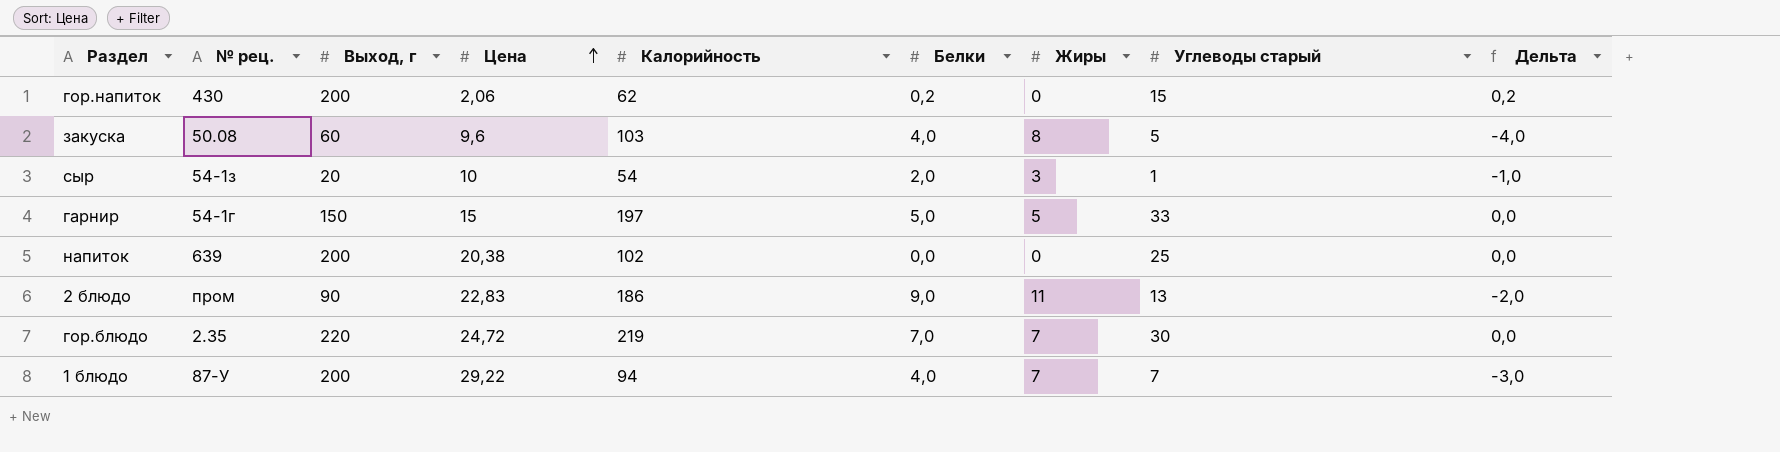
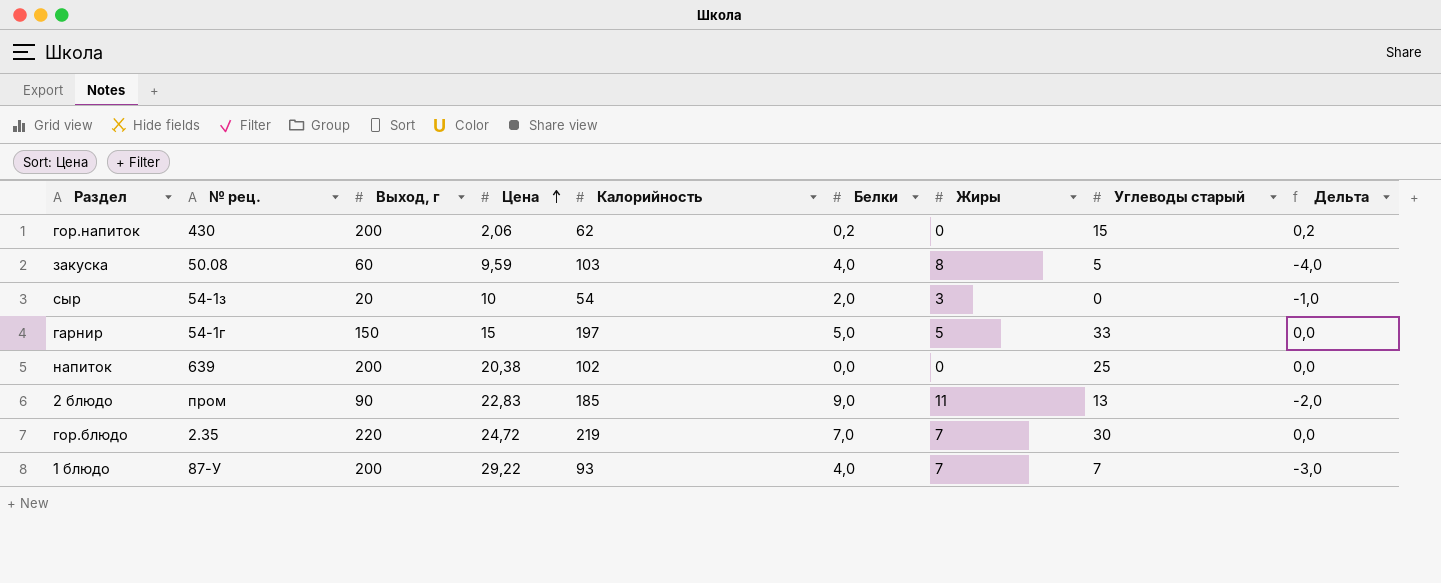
закуска | Цена: 9,6 -> 9,59
сыр | Углеводы старый: 1 -> 0
2 блюдо | Калорийность: 186 -> 185
1 блюдо | Калорийность: 94 -> 93

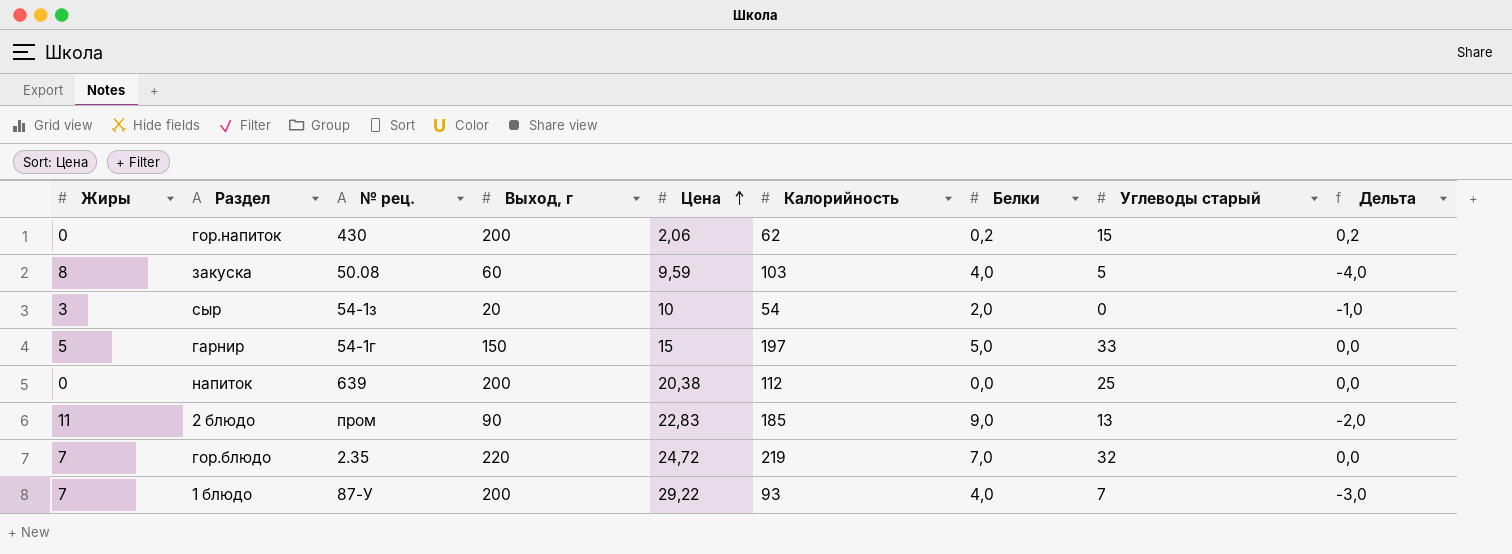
column Жиры | position: 7 -> 1
напиток | Калорийность: 102 -> 112
гор.блюдо | Углеводы старый: 30 -> 32

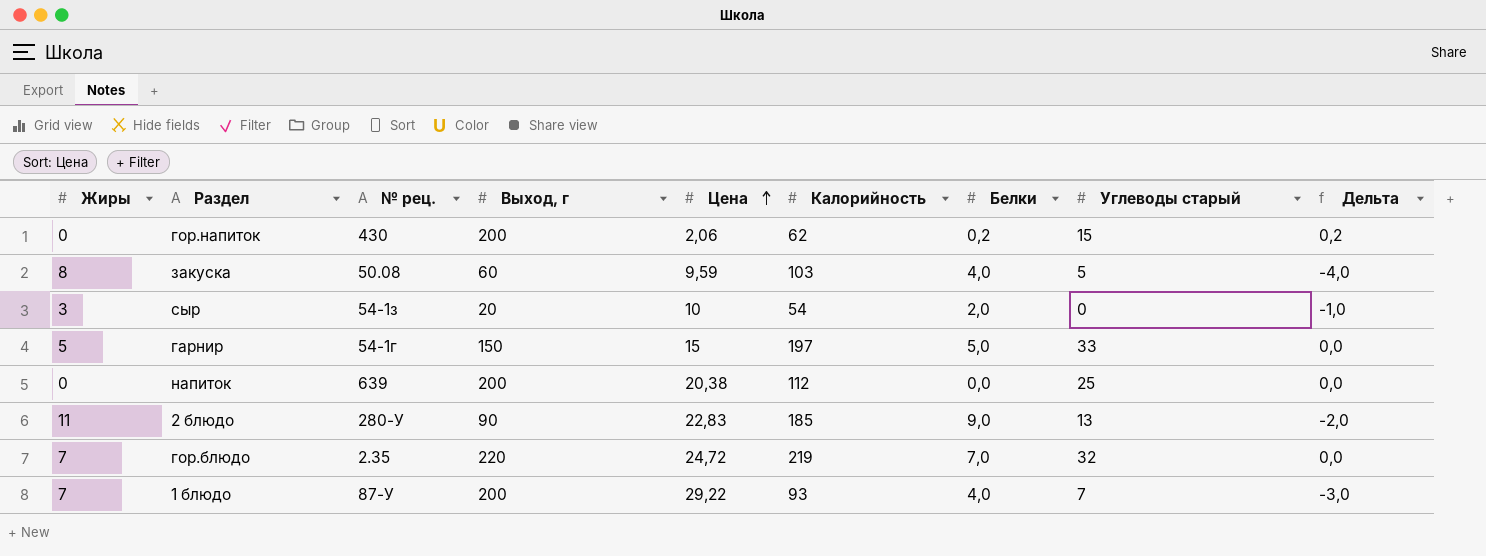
2 блюдо | № рец.: пром -> 280-У

